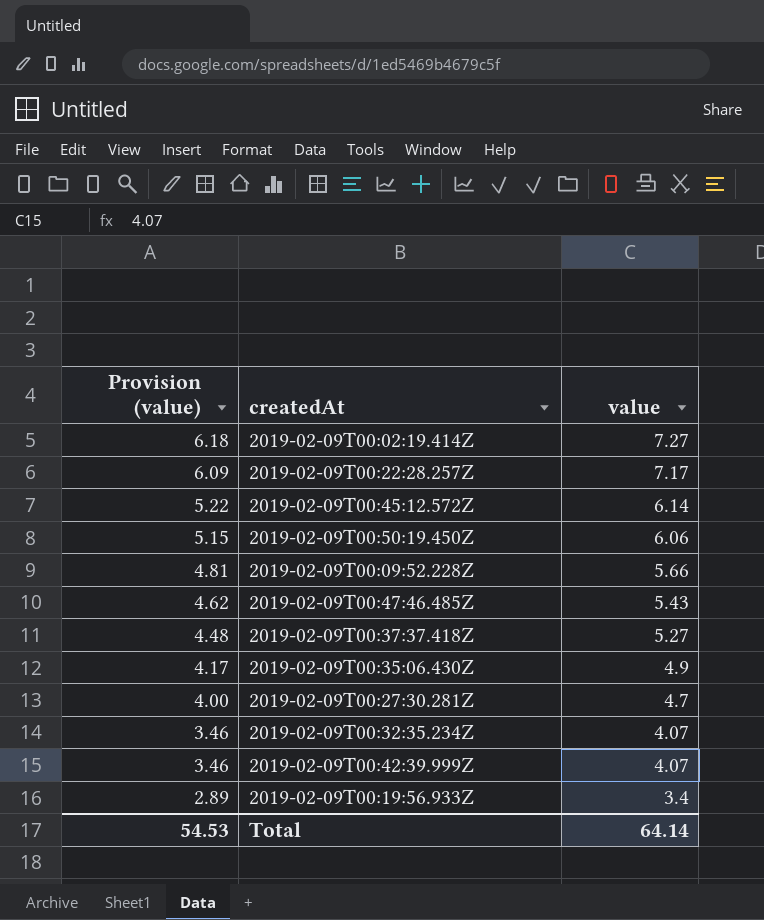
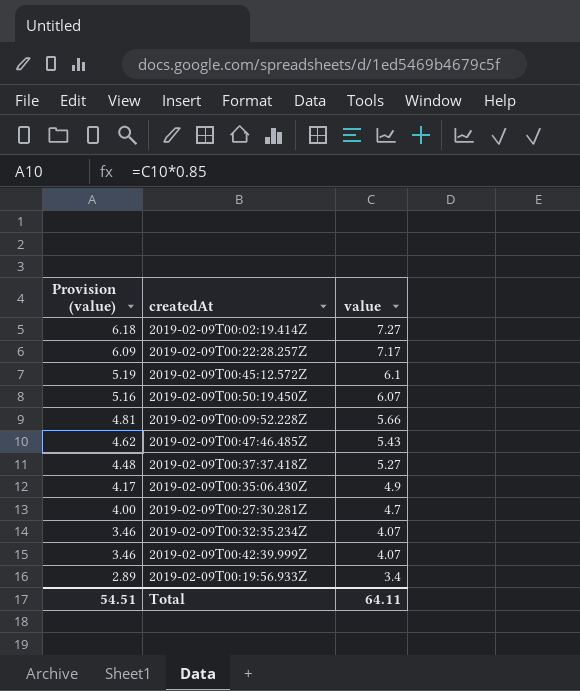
2019-02-09T00:45:12.572Z | Provision (value): 5.22 -> 5.19
2019-02-09T00:45:12.572Z | value: 6.14 -> 6.1
2019-02-09T00:50:19.450Z | Provision (value): 5.15 -> 5.16
2019-02-09T00:50:19.450Z | value: 6.06 -> 6.07
Total | Provision (value): 54.53 -> 54.51
Total | value: 64.14 -> 64.11

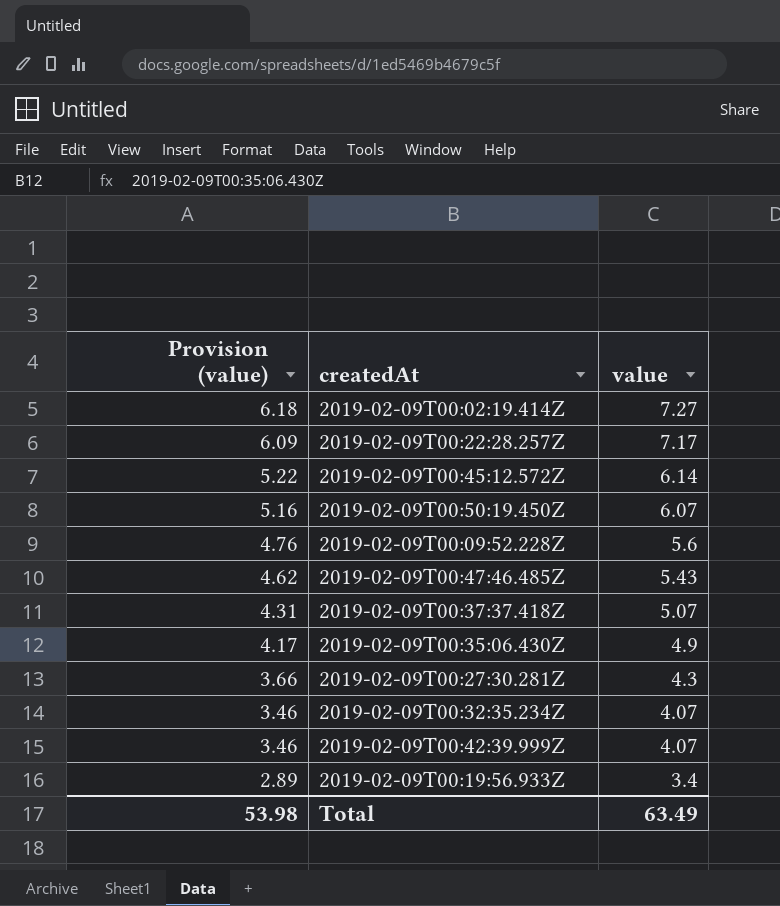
2019-02-09T00:45:12.572Z | Provision (value): 5.19 -> 5.22
2019-02-09T00:45:12.572Z | value: 6.1 -> 6.14
2019-02-09T00:09:52.228Z | Provision (value): 4.81 -> 4.76
2019-02-09T00:09:52.228Z | value: 5.66 -> 5.6
2019-02-09T00:37:37.418Z | Provision (value): 4.48 -> 4.31
2019-02-09T00:37:37.418Z | value: 5.27 -> 5.07
2019-02-09T00:27:30.281Z | Provision (value): 4.00 -> 3.66
2019-02-09T00:27:30.281Z | value: 4.7 -> 4.3
Total | Provision (value): 54.51 -> 53.98
Total | value: 64.11 -> 63.49

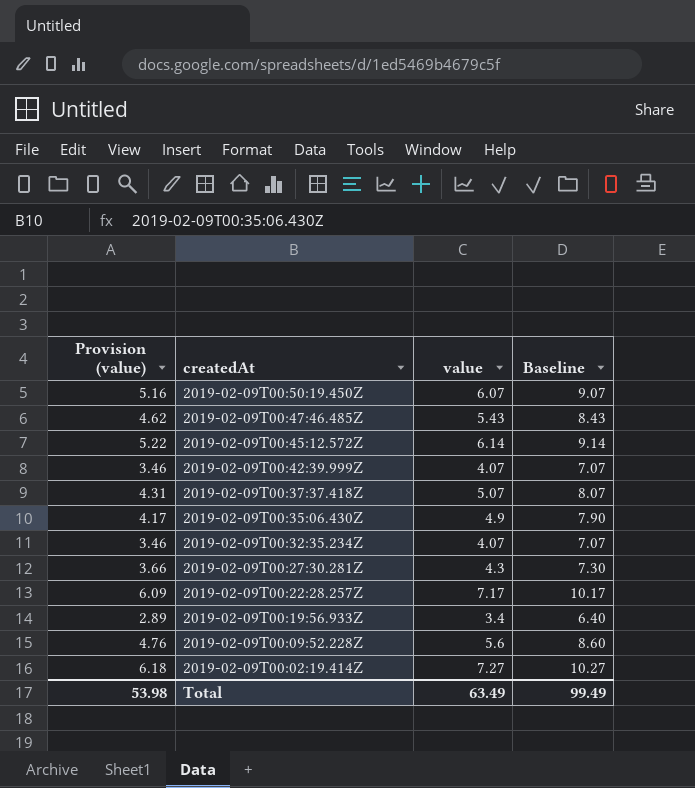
row order: Provision (value) descending -> createdAt descending
column Baseline | formula: none -> [value] + 3

